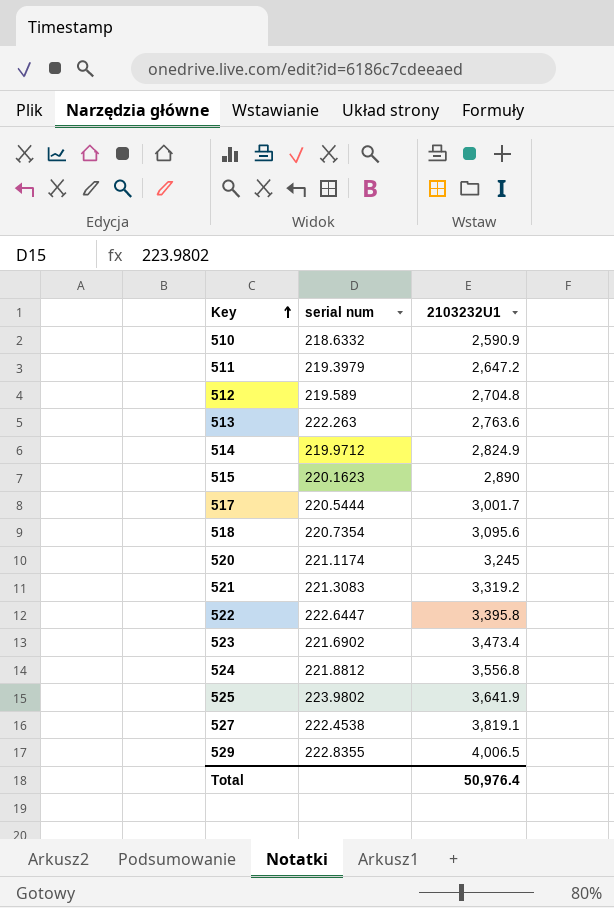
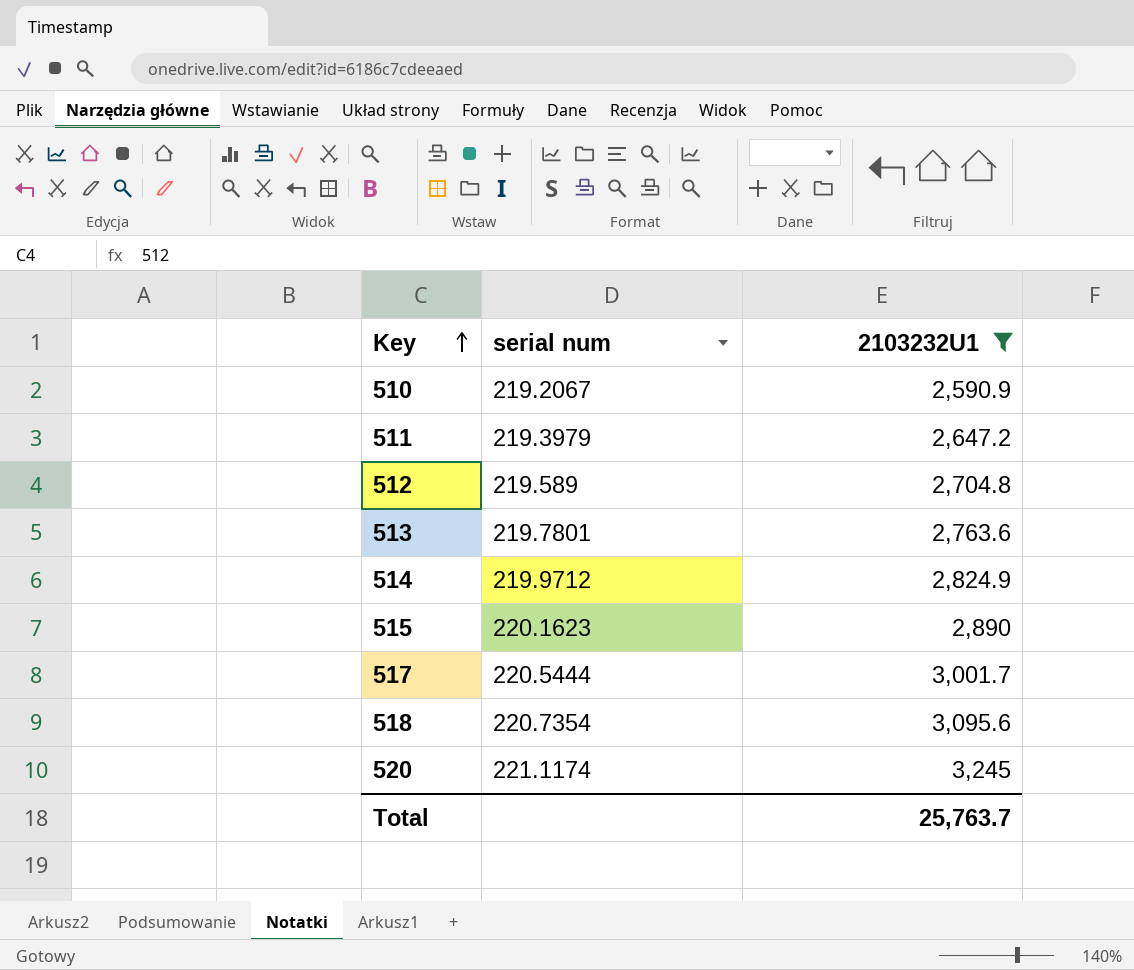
filter: none -> 2103232U1 <= 3,245
510 | serial num: 218.6332 -> 219.2067
513 | serial num: 222.263 -> 219.7801
Total | 2103232U1: 50,976.4 -> 25,763.7

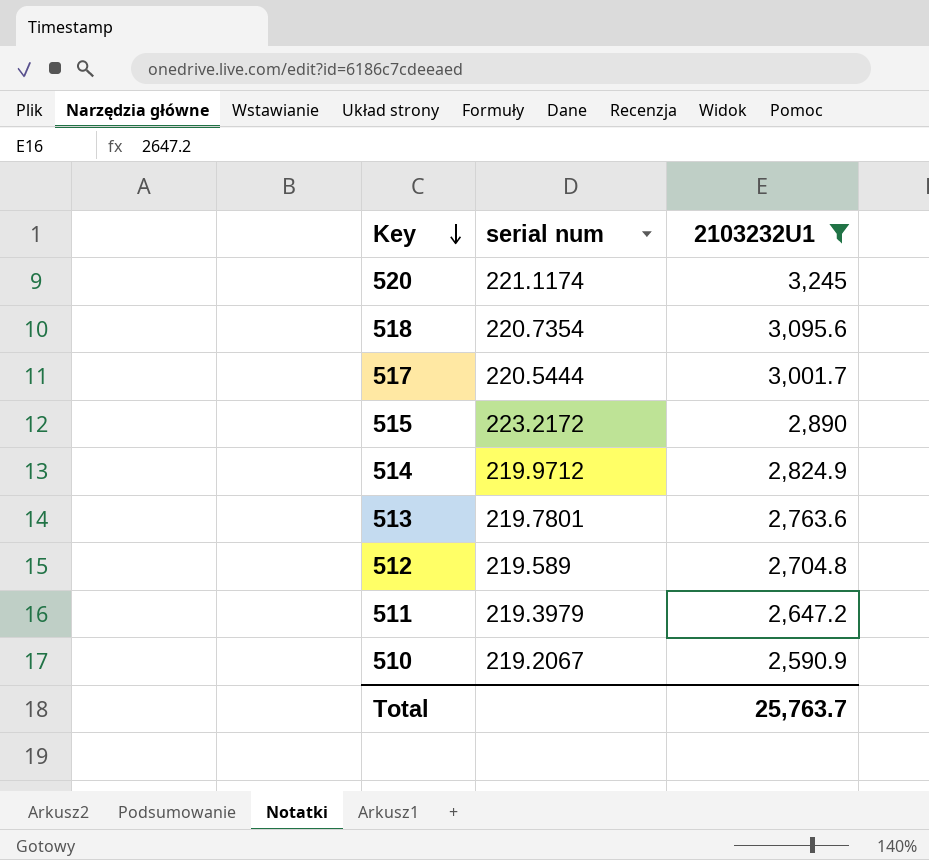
row order: Key ascending -> Key descending
515 | serial num: 220.1623 -> 223.2172

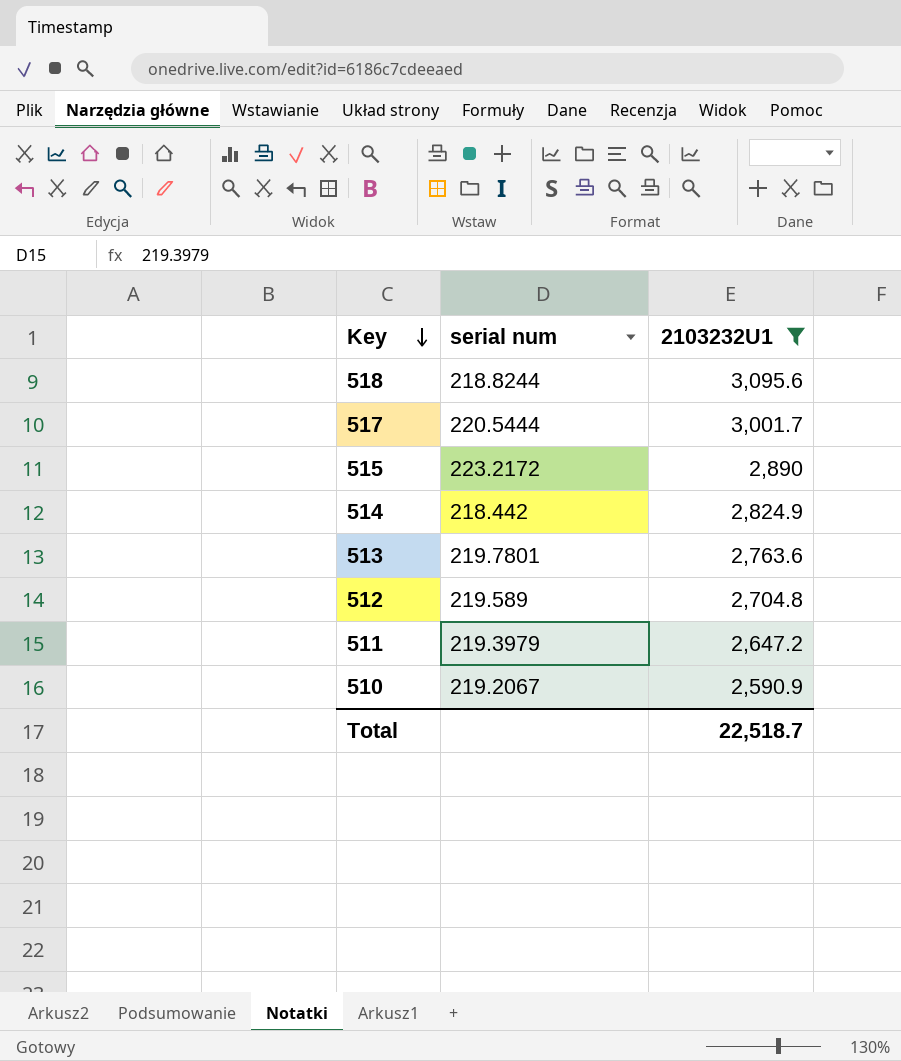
row 520: 221.1174 | 3,245 -> none
518 | serial num: 220.7354 -> 218.8244
514 | serial num: 219.9712 -> 218.442
Total | 2103232U1: 25,763.7 -> 22,518.7

